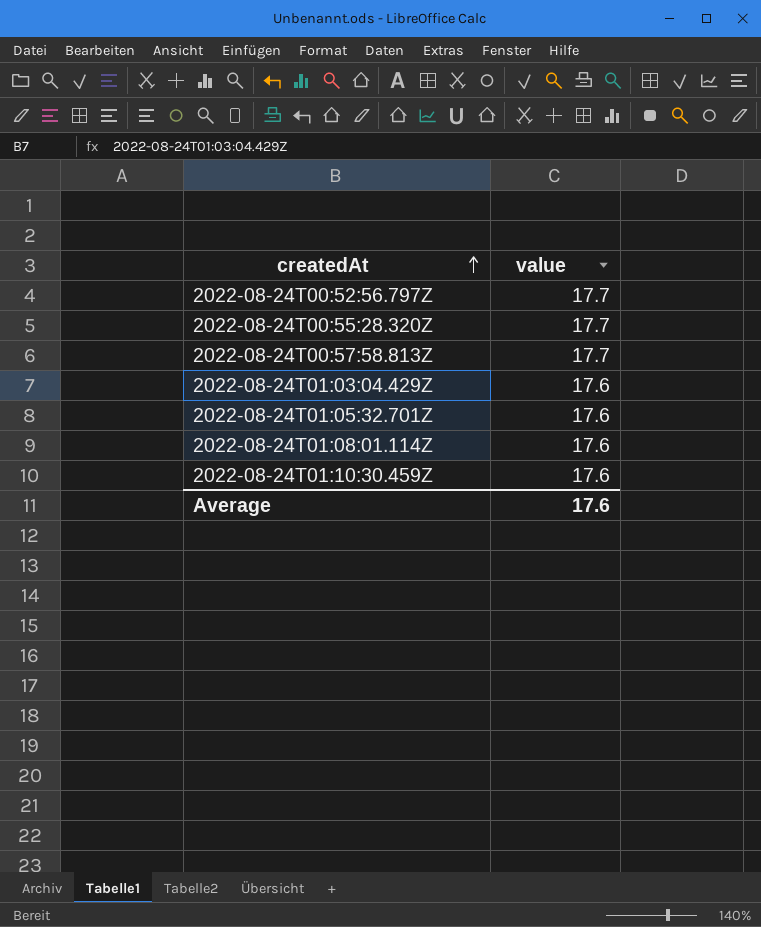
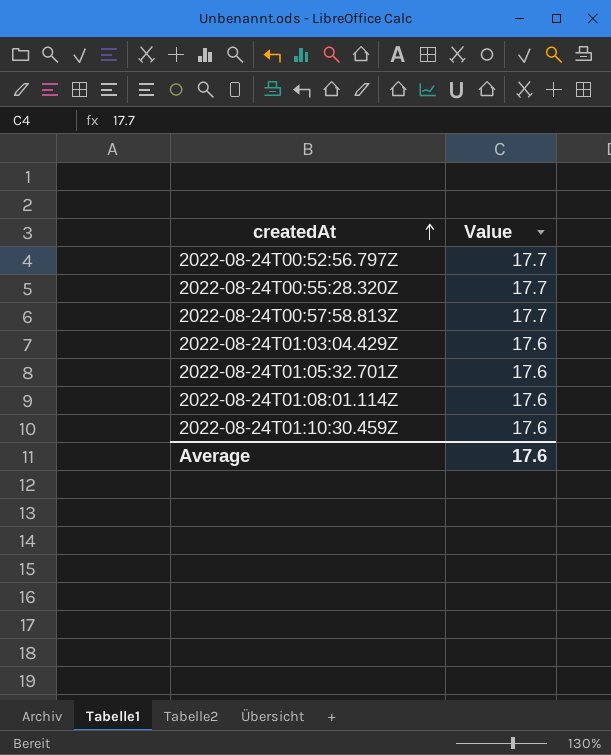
column name: value -> Value

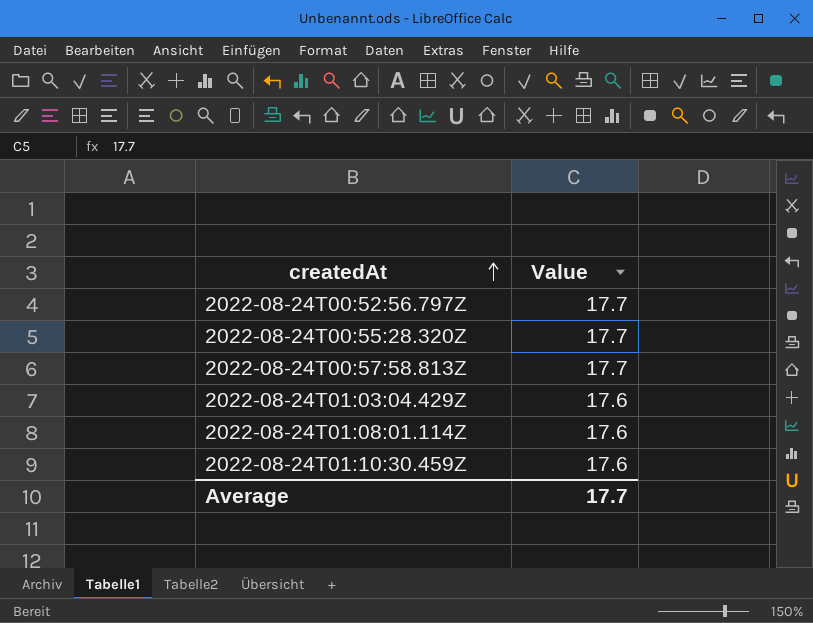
row 2022-08-24T01:05:32.701Z: 17.6 -> none
Average | Value: 17.6 -> 17.7

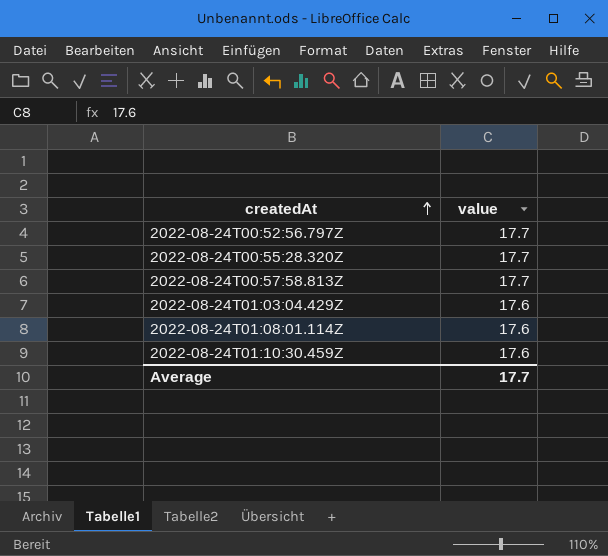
column name: Value -> value

